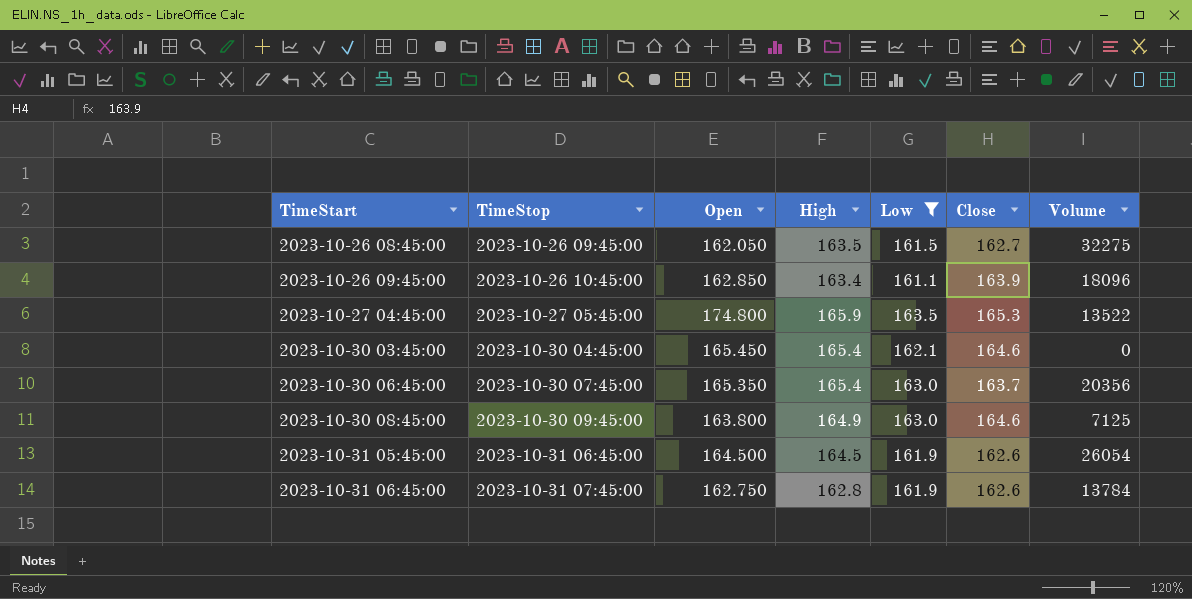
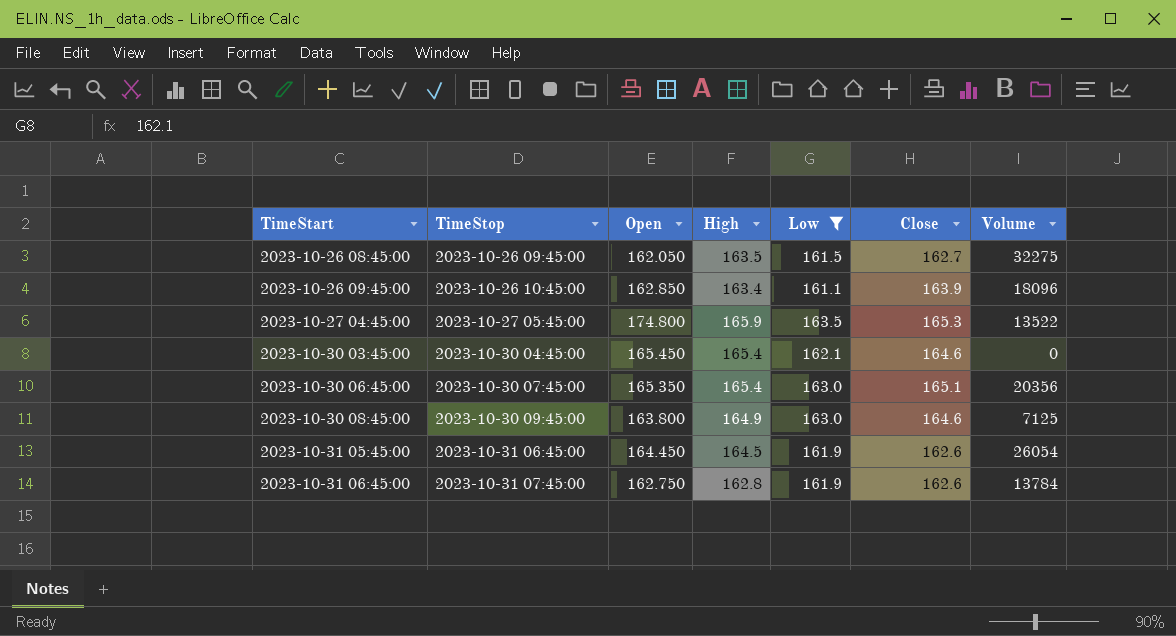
2023-10-30 06:45:00 | Close: 163.7 -> 165.1
2023-10-31 05:45:00 | Open: 164.500 -> 164.450

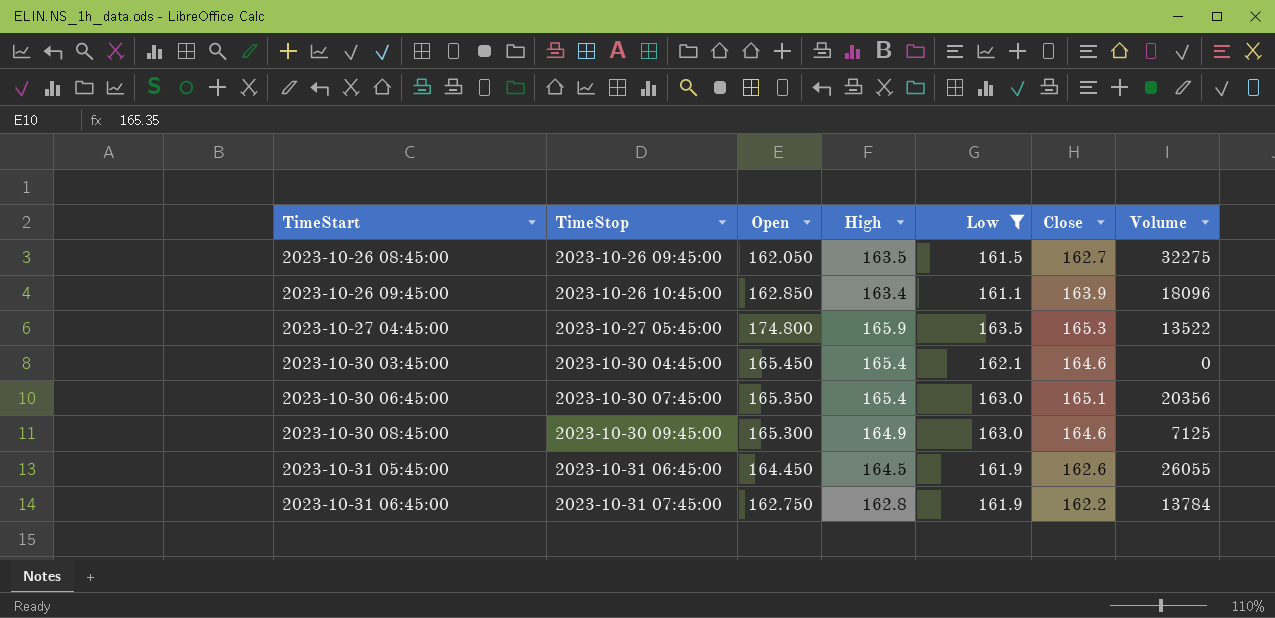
2023-10-30 08:45:00 | Open: 163.800 -> 165.300
2023-10-31 05:45:00 | Volume: 26054 -> 26055
2023-10-31 06:45:00 | Close: 162.6 -> 162.2

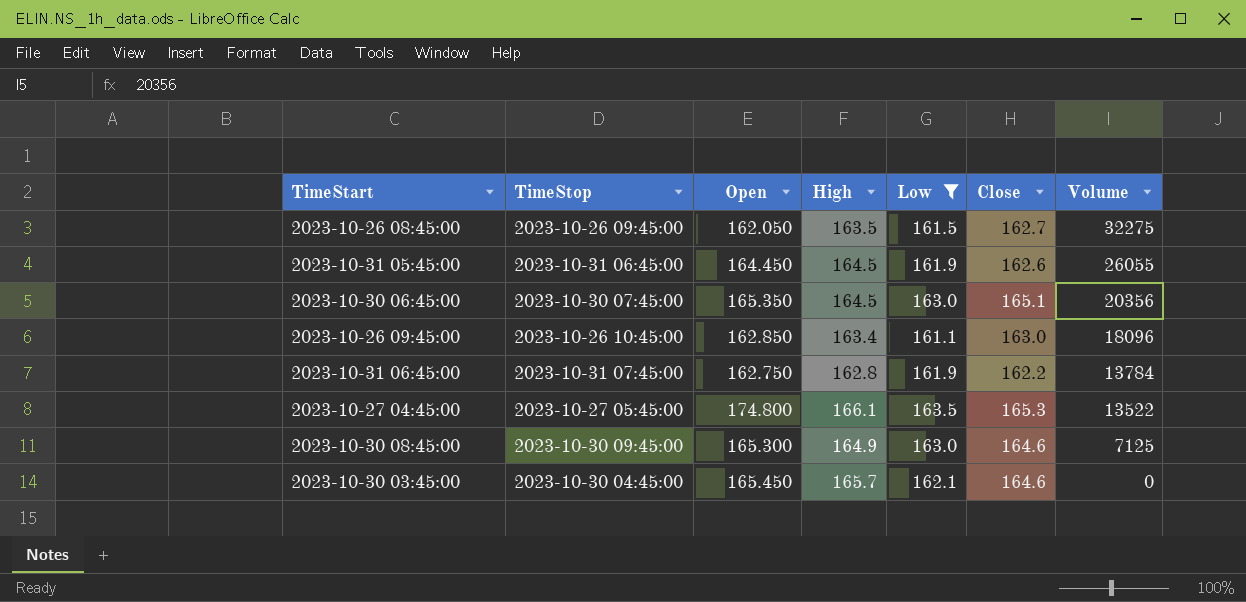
row order: TimeStart ascending -> Volume descending
2023-10-30 06:45:00 | High: 165.4 -> 164.5
2023-10-26 09:45:00 | Close: 163.9 -> 163.0
2023-10-27 04:45:00 | High: 165.9 -> 166.1
2023-10-30 03:45:00 | High: 165.4 -> 165.7

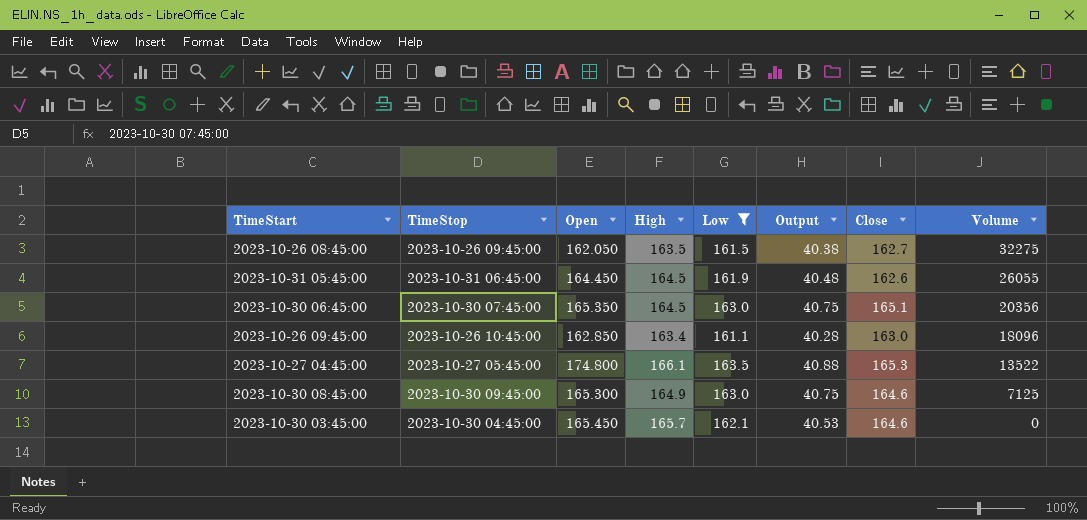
column Output | formula: none -> [Low] * 0.25
row 2023-10-31 06:45:00: 2023-10-31 07:45:00 | 162.750 | 162.8 | 161.9 | 162.2 | 13784 -> none

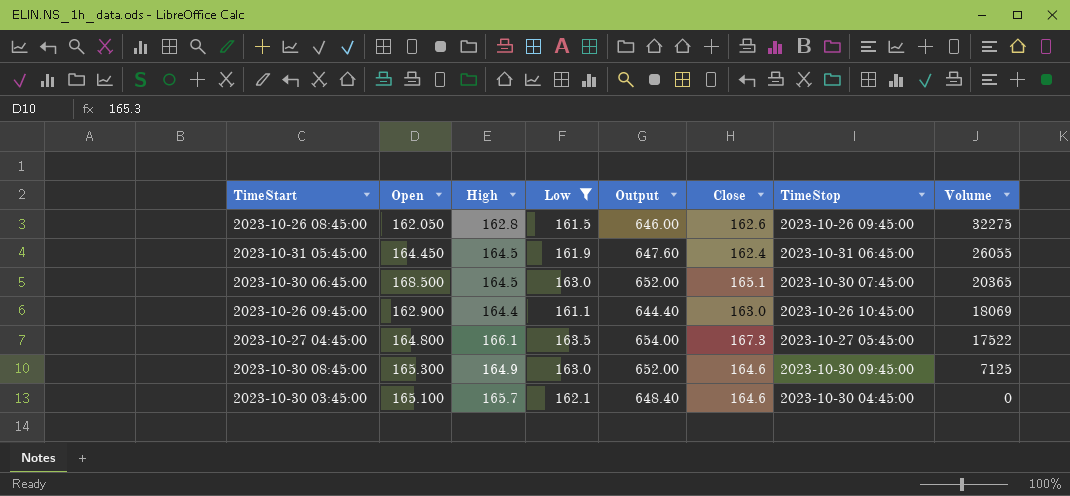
column Output | formula: [Low] * 0.25 -> [Low] * 4
column TimeStop | position: 2 -> 7
2023-10-26 08:45:00 | High: 163.5 -> 162.8
2023-10-26 08:45:00 | Close: 162.7 -> 162.6
2023-10-31 05:45:00 | Close: 162.6 -> 162.4
2023-10-30 06:45:00 | Open: 165.350 -> 168.500
2023-10-30 06:45:00 | Volume: 20356 -> 20365
2023-10-26 09:45:00 | Open: 162.850 -> 162.900
2023-10-26 09:45:00 | High: 163.4 -> 164.4
2023-10-26 09:45:00 | Volume: 18096 -> 18069
2023-10-27 04:45:00 | Open: 174.800 -> 164.800
2023-10-27 04:45:00 | Close: 165.3 -> 167.3
2023-10-27 04:45:00 | Volume: 13522 -> 17522
2023-10-30 03:45:00 | Open: 165.450 -> 165.100

